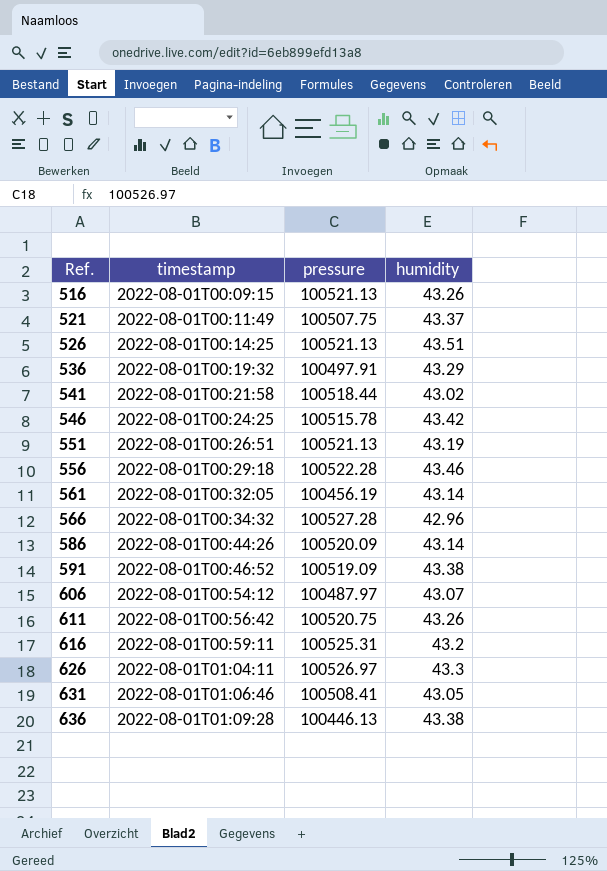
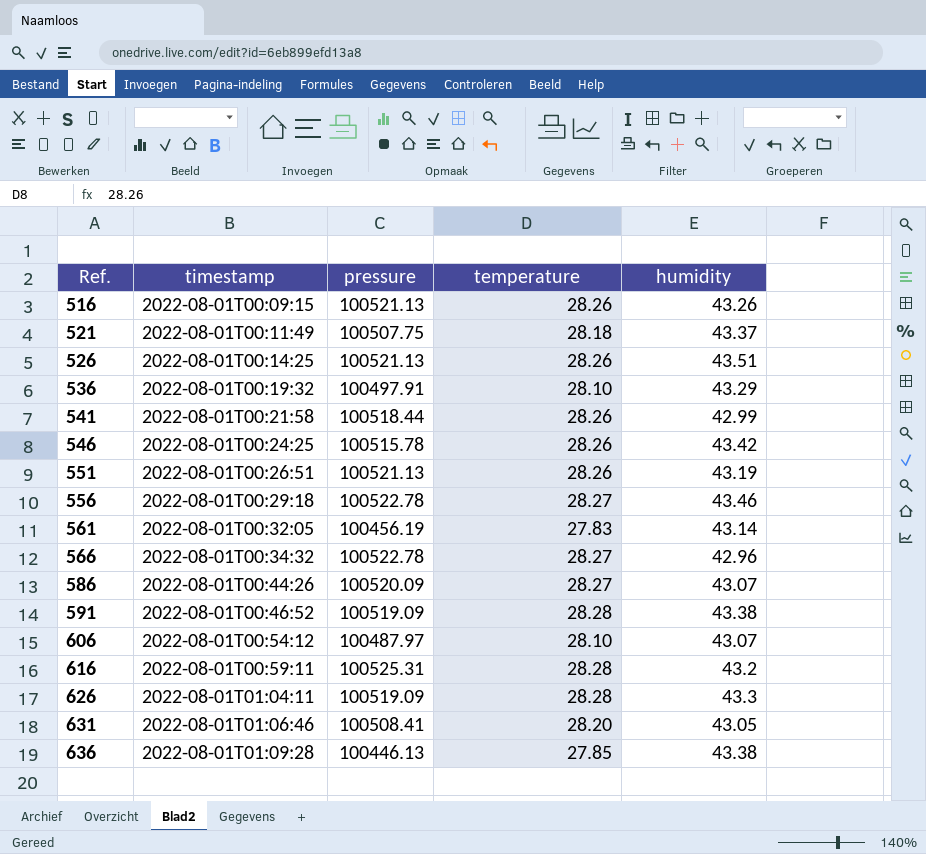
column temperature | position: none -> 4
row 611: 2022-08-01T00:56:42 | 100520.75 | 43.26 -> none
541 | humidity: 43.02 -> 42.99
556 | pressure: 100522.28 -> 100522.78
566 | pressure: 100527.28 -> 100522.78
586 | humidity: 43.14 -> 43.07
626 | pressure: 100526.97 -> 100519.09

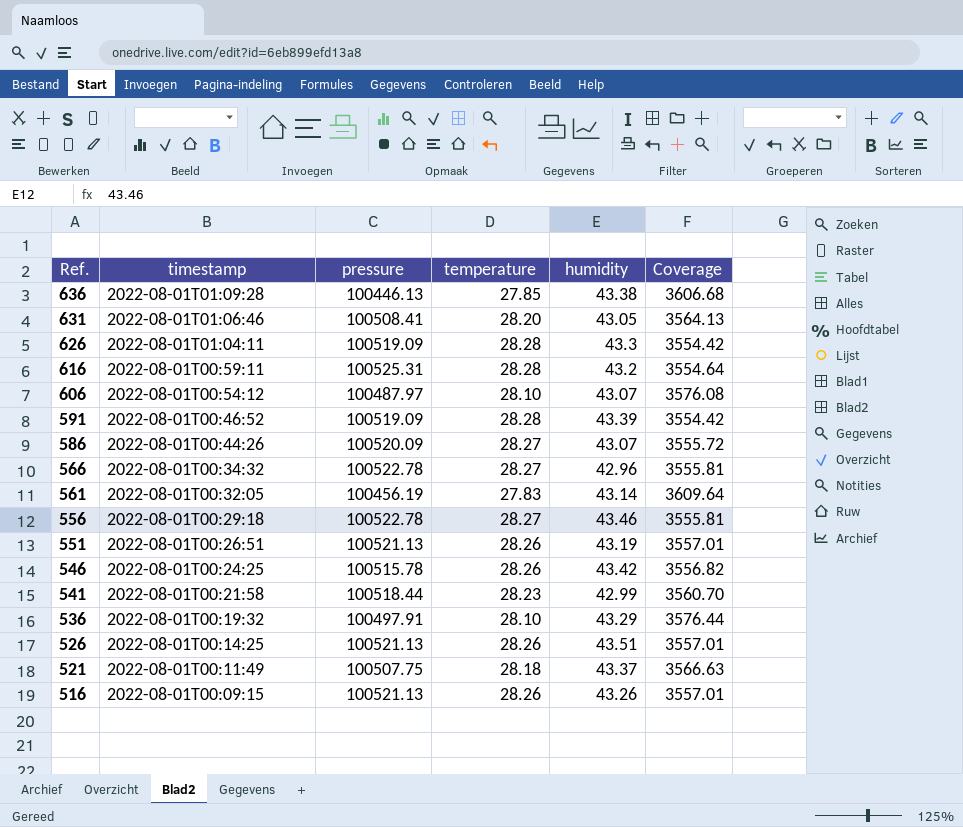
row order: Ref. ascending -> Ref. descending
column Coverage | formula: none -> [pressure] / [temperature]
591 | humidity: 43.38 -> 43.39
541 | temperature: 28.26 -> 28.23

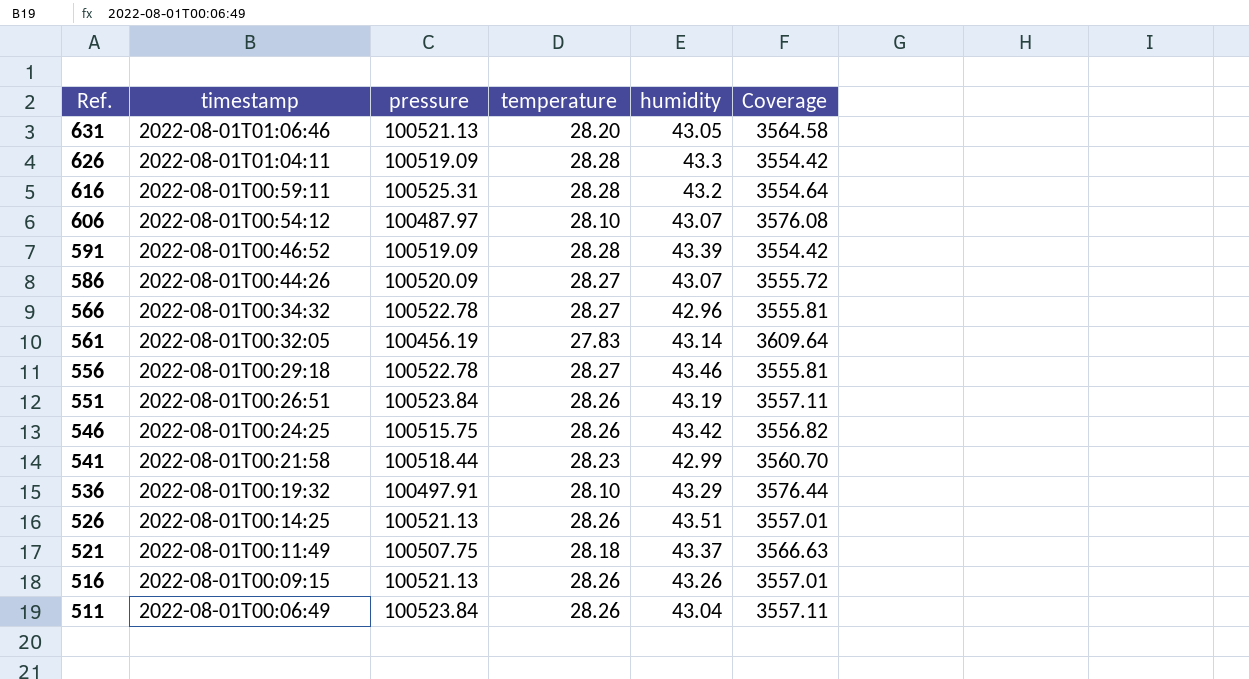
row 636: 2022-08-01T01:09:28 | 100446.13 | 27.85 | 43.38 | 3606.68 -> none
631 | pressure: 100508.41 -> 100521.13
631 | Coverage: 3564.13 -> 3564.58
551 | pressure: 100521.13 -> 100523.84
551 | Coverage: 3557.01 -> 3557.11
546 | pressure: 100515.78 -> 100515.75
row 511: none -> 2022-08-01T00:06:49 | 100523.84 | 28.26 | 43.04 | 3557.11

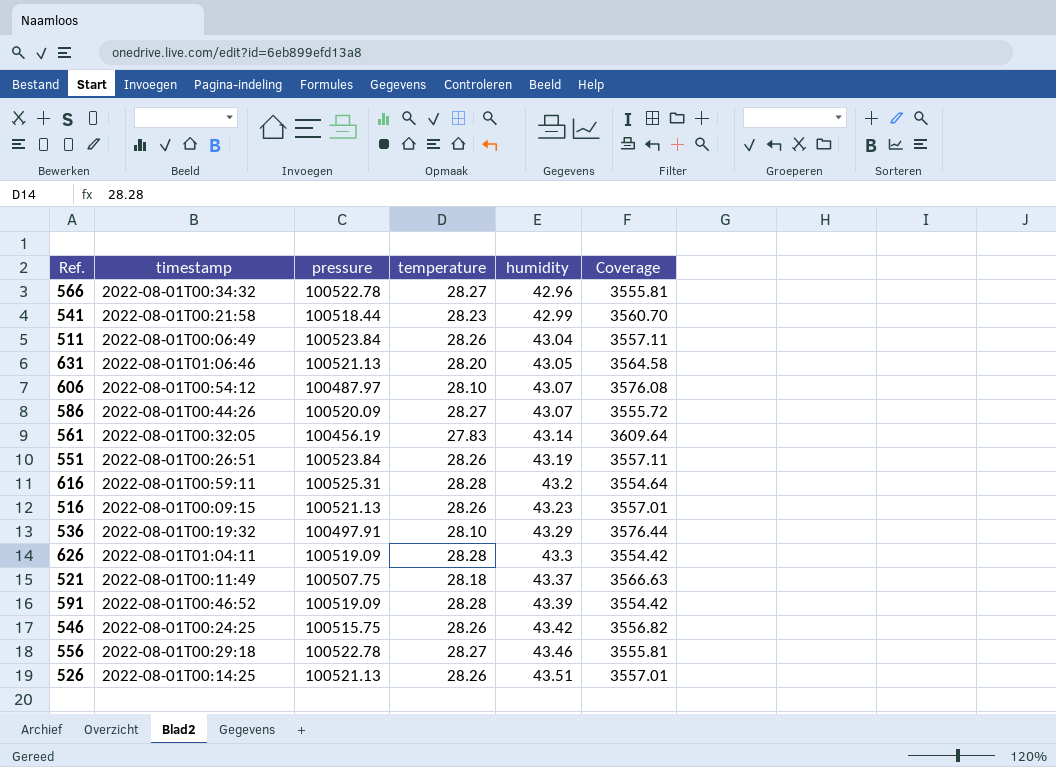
row order: Ref. descending -> humidity ascending
516 | humidity: 43.26 -> 43.23

